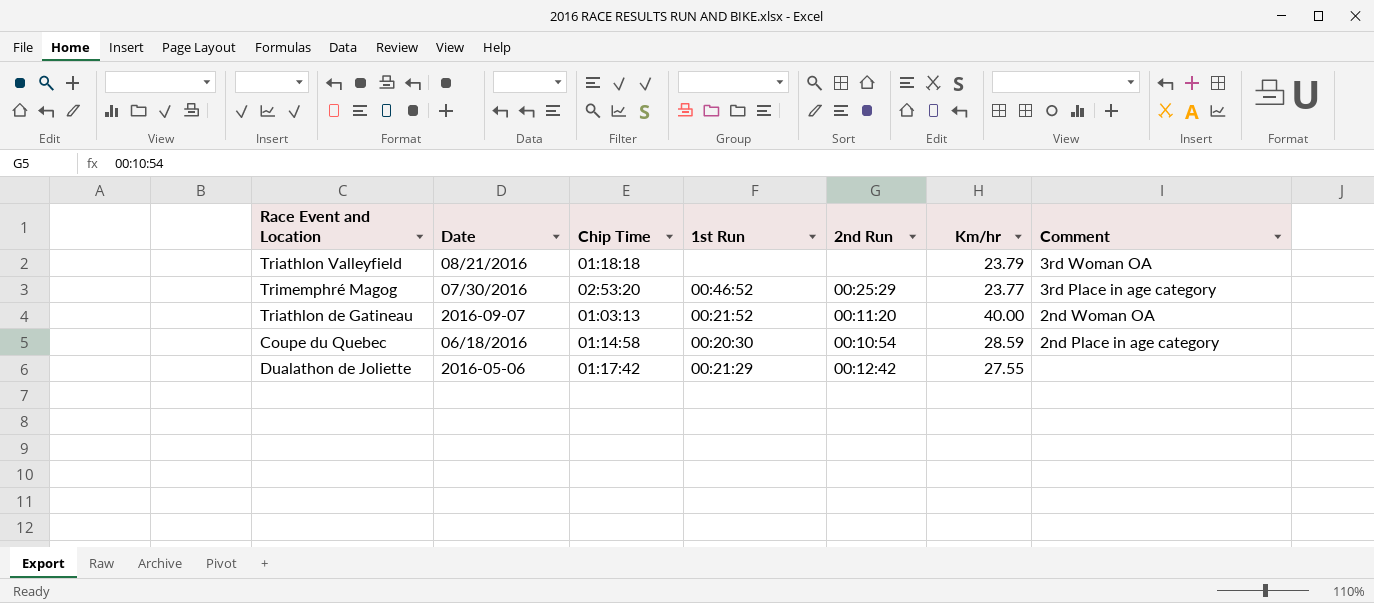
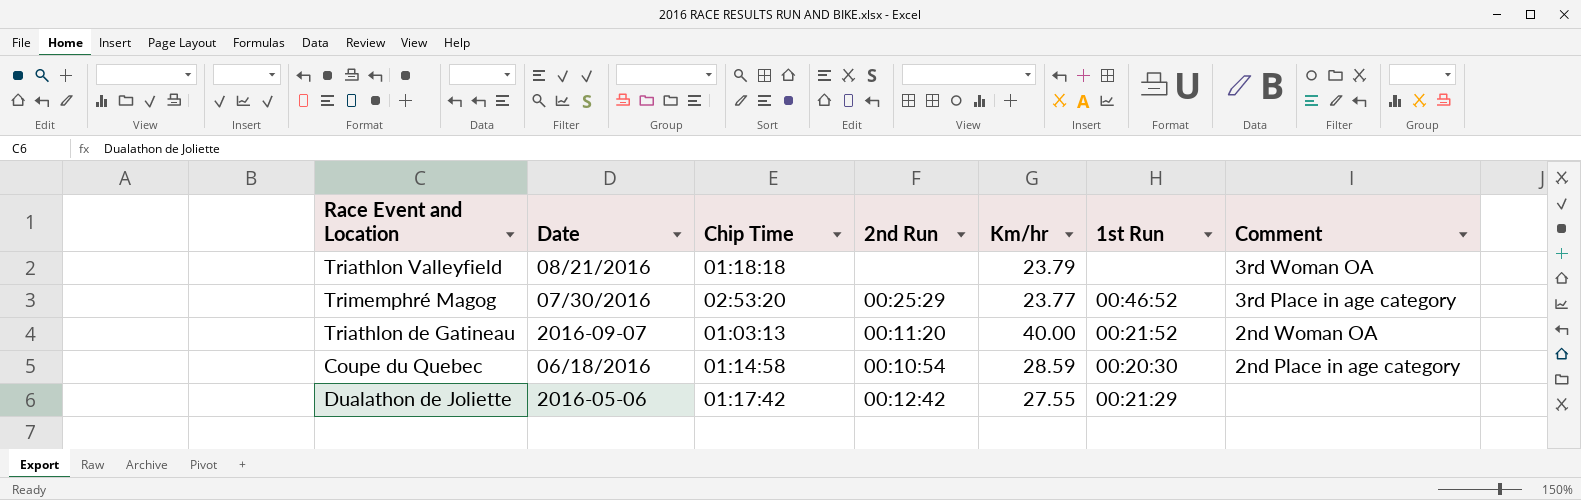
column 1st Run | position: 4 -> 6

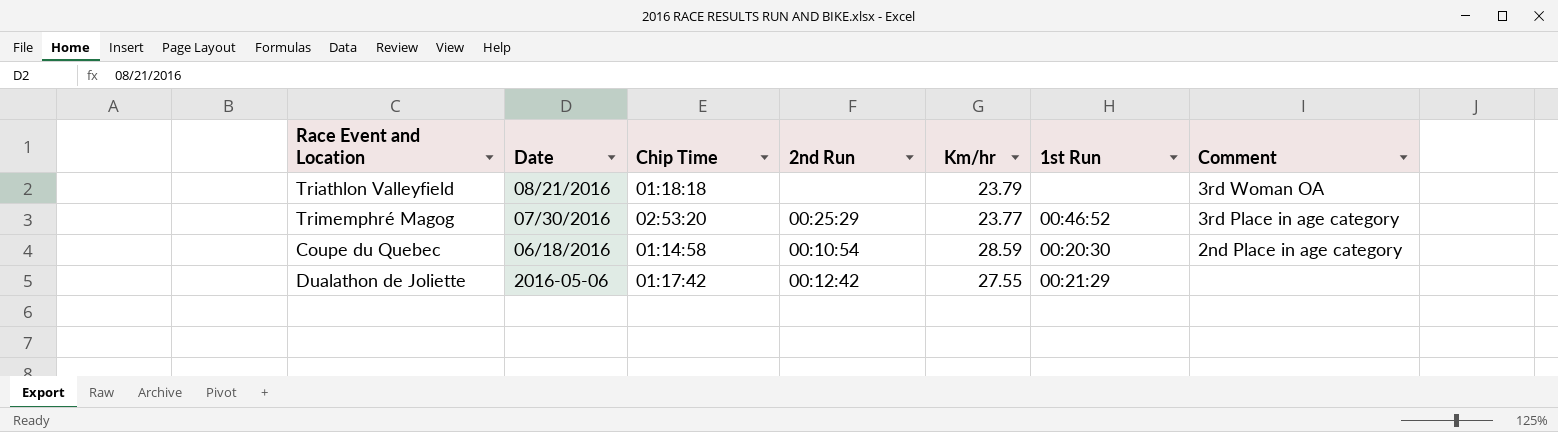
row Triathlon de Gatineau: 2016-09-07 | 01:03:13 | 00:11:20 | 40.00 | 00:21:52 | 2nd Woman OA -> none

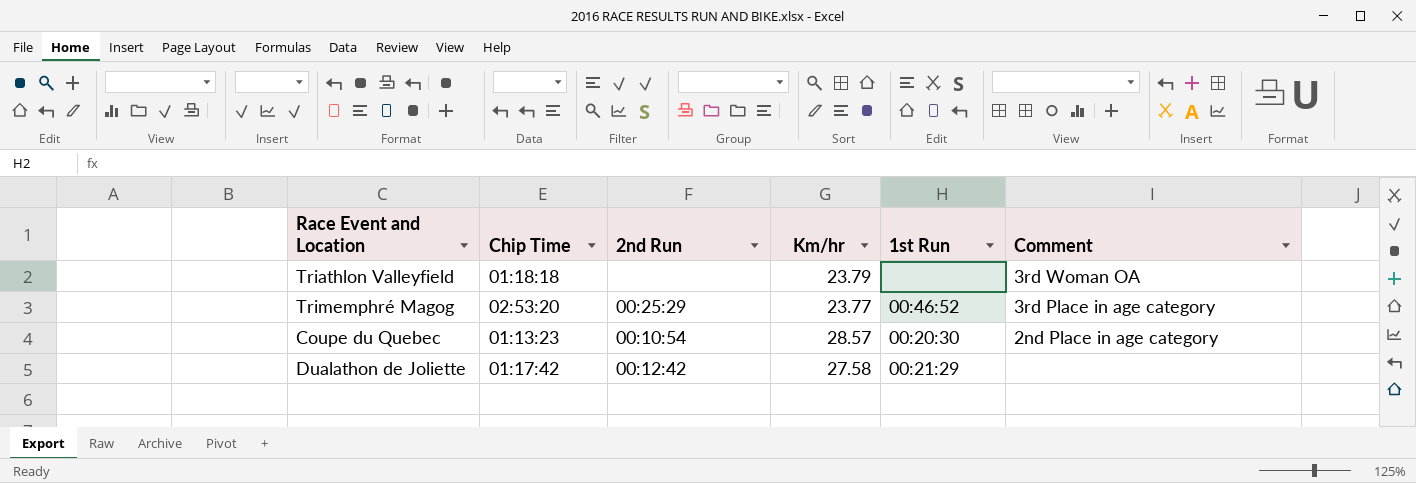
column Date | position: 2 -> none
Coupe du Quebec | Chip Time: 01:14:58 -> 01:13:23
Coupe du Quebec | Km/hr: 28.59 -> 28.57
Dualathon de Joliette | Km/hr: 27.55 -> 27.58

